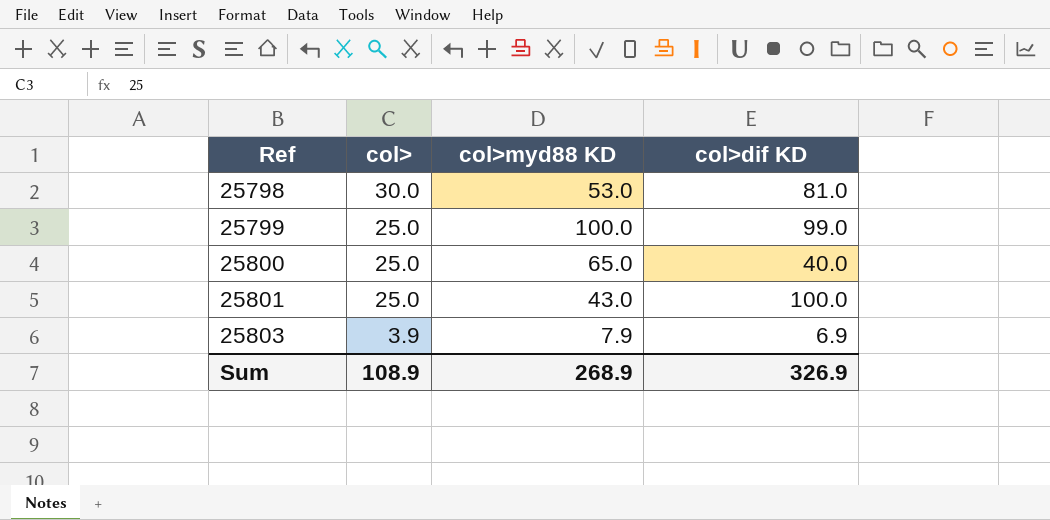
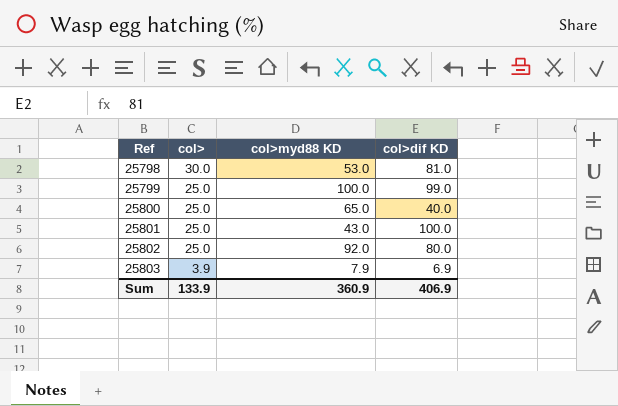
row 25802: none -> 25.0 | 92.0 | 80.0
Sum | col>: 108.9 -> 133.9
Sum | col>myd88 KD: 268.9 -> 360.9
Sum | col>dif KD: 326.9 -> 406.9

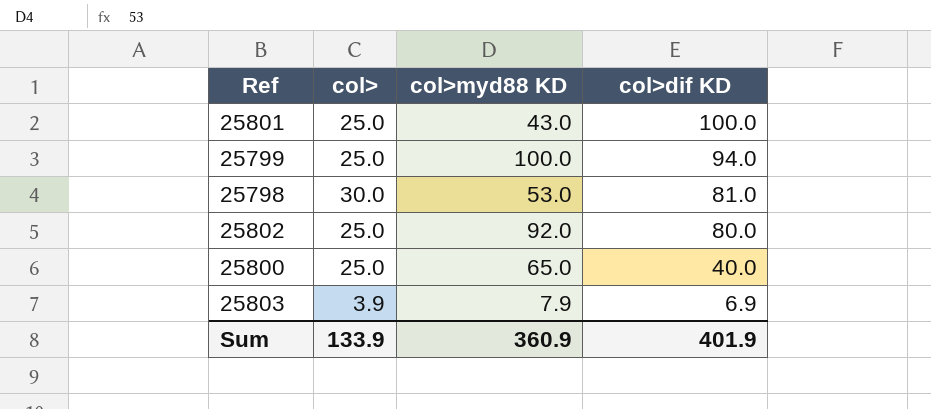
row order: Ref ascending -> col>dif KD descending
25799 | col>dif KD: 99.0 -> 94.0
Sum | col>dif KD: 406.9 -> 401.9

